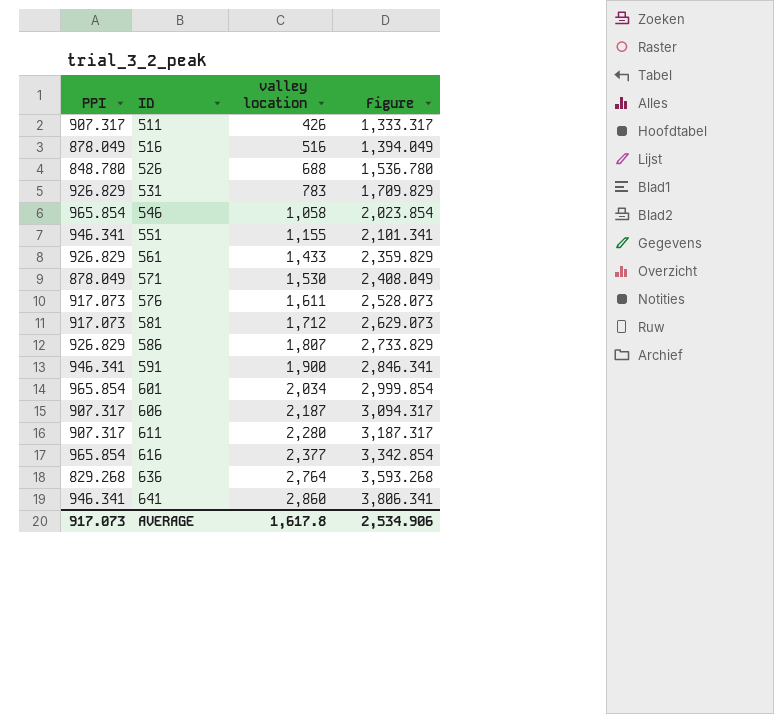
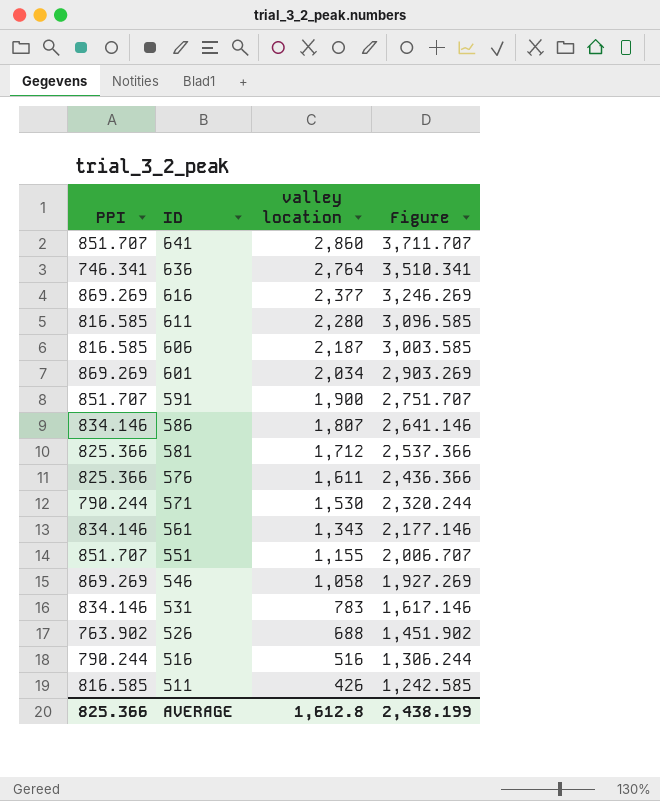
row order: ID ascending -> ID descending
641 | PPI: 946.341 -> 851.707
641 | Figure: 3,806.341 -> 3,711.707
636 | PPI: 829.268 -> 746.341
636 | Figure: 3,593.268 -> 3,510.341
616 | PPI: 965.854 -> 869.269
616 | Figure: 3,342.854 -> 3,246.269
611 | PPI: 907.317 -> 816.585
611 | Figure: 3,187.317 -> 3,096.585
606 | PPI: 907.317 -> 816.585
606 | Figure: 3,094.317 -> 3,003.585
601 | PPI: 965.854 -> 869.269
601 | Figure: 2,999.854 -> 2,903.269
591 | PPI: 946.341 -> 851.707
591 | Figure: 2,846.341 -> 2,751.707
586 | PPI: 926.829 -> 834.146
586 | Figure: 2,733.829 -> 2,641.146
581 | PPI: 917.073 -> 825.366
581 | Figure: 2,629.073 -> 2,537.366
576 | PPI: 917.073 -> 825.366
576 | Figure: 2,528.073 -> 2,436.366
571 | PPI: 878.049 -> 790.244
571 | Figure: 2,408.049 -> 2,320.244
561 | PPI: 926.829 -> 834.146
561 | valley location: 1,433 -> 1,343
561 | Figure: 2,359.829 -> 2,177.146
551 | PPI: 946.341 -> 851.707
551 | Figure: 2,101.341 -> 2,006.707
546 | PPI: 965.854 -> 869.269
546 | Figure: 2,023.854 -> 1,927.269
531 | PPI: 926.829 -> 834.146
531 | Figure: 1,709.829 -> 1,617.146
526 | PPI: 848.780 -> 763.902
526 | Figure: 1,536.780 -> 1,451.902
516 | PPI: 878.049 -> 790.244
516 | Figure: 1,394.049 -> 1,306.244
511 | PPI: 907.317 -> 816.585
511 | Figure: 1,333.317 -> 1,242.585
AVERAGE | PPI: 917.073 -> 825.366
AVERAGE | valley location: 1,617.8 -> 1,612.8
AVERAGE | Figure: 2,534.906 -> 2,438.199

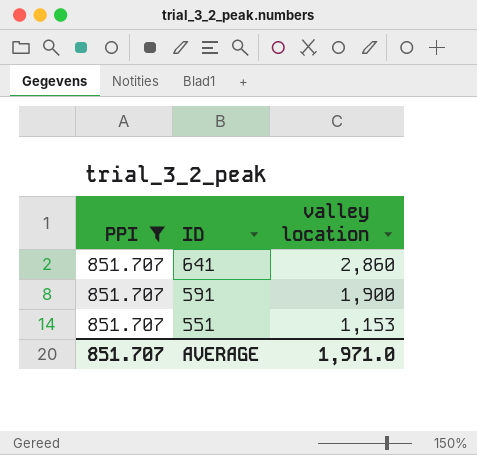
filter: none -> PPI = 851.707
column Figure | formula: [PPI] + [valley location] -> none
551 | valley location: 1,155 -> 1,153
AVERAGE | PPI: 825.366 -> 851.707
AVERAGE | valley location: 1,612.8 -> 1,971.0

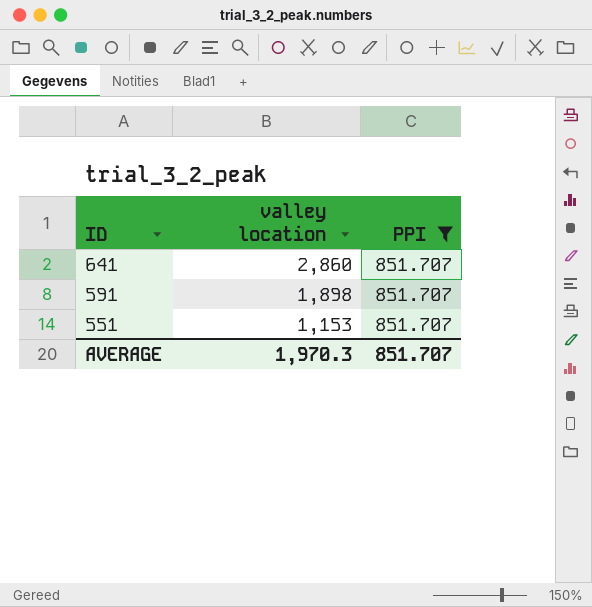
column PPI | position: 1 -> 3
591 | valley location: 1,900 -> 1,898
AVERAGE | valley location: 1,971.0 -> 1,970.3

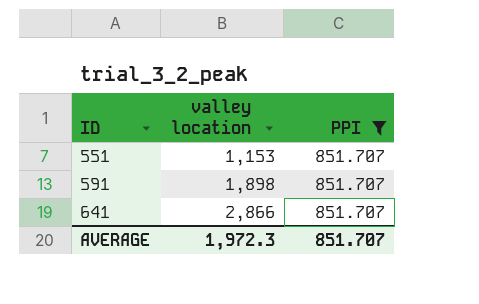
row order: ID descending -> ID ascending
641 | valley location: 2,860 -> 2,866
AVERAGE | valley location: 1,970.3 -> 1,972.3

